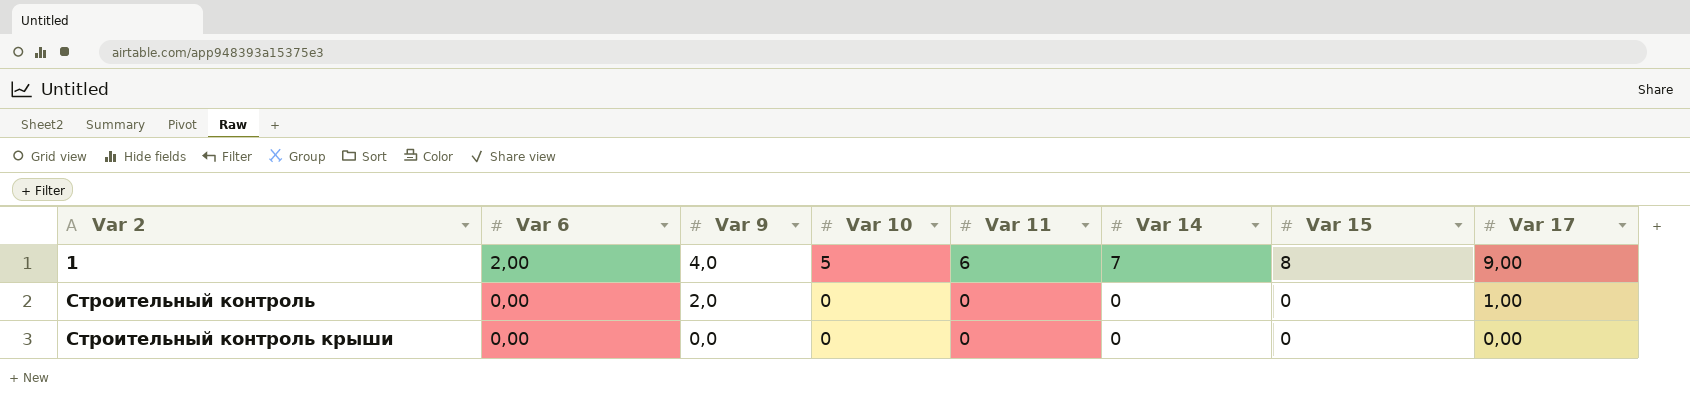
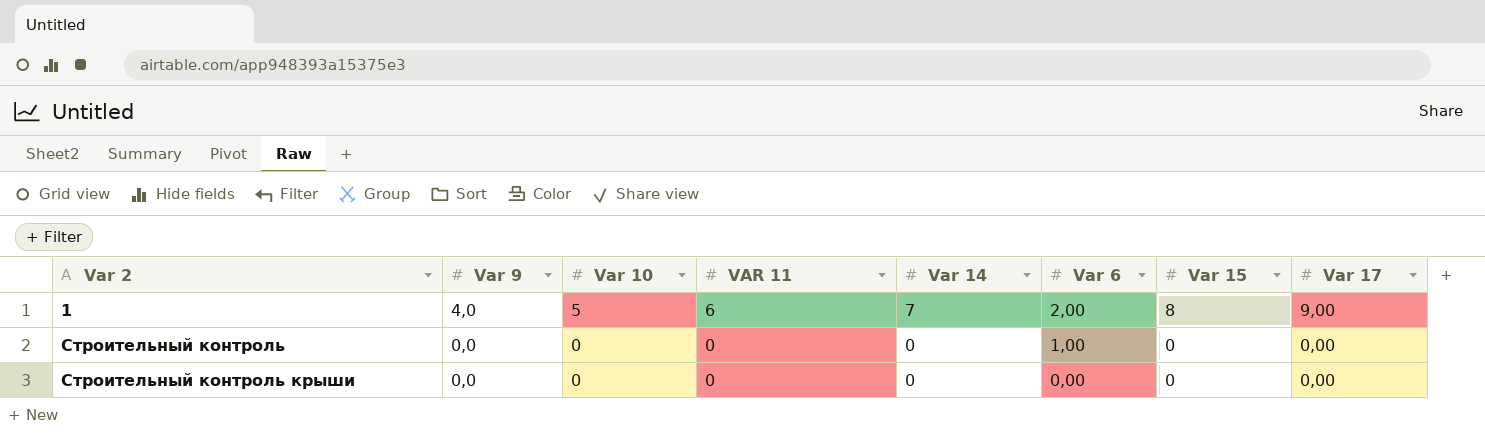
column name: Var 11 -> VAR 11
column Var 6 | position: 2 -> 6
Строительный контроль | Var 9: 2,0 -> 0,0
Строительный контроль | Var 6: 0,00 -> 1,00
Строительный контроль | Var 17: 1,00 -> 0,00

